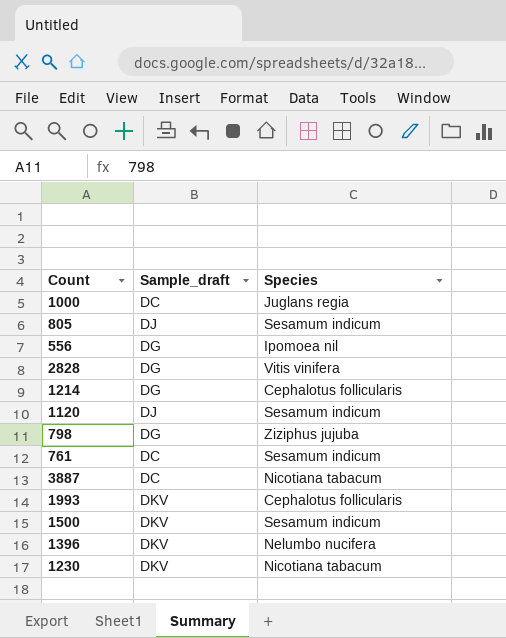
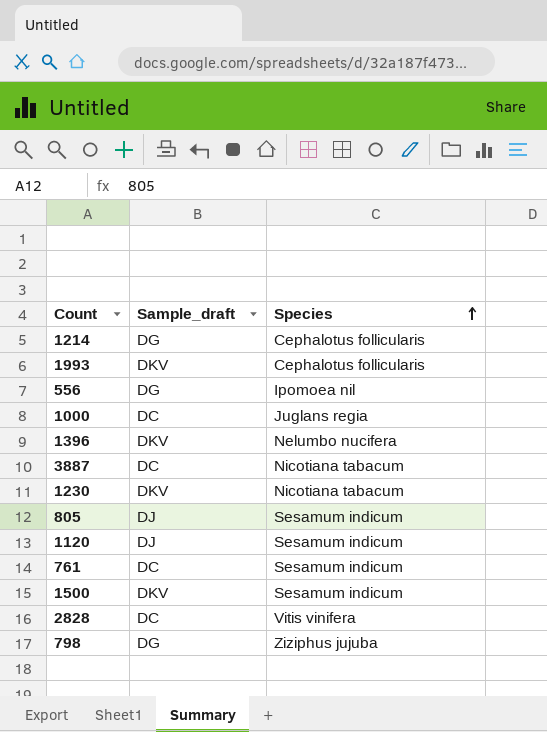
row order: none -> Species ascending
2828 | Sample_draft: DG -> DC

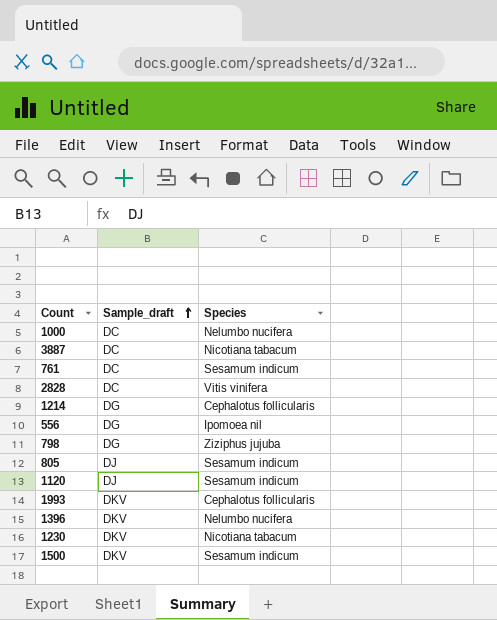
row order: Species ascending -> Sample_draft ascending
1000 | Species: Juglans regia -> Nelumbo nucifera

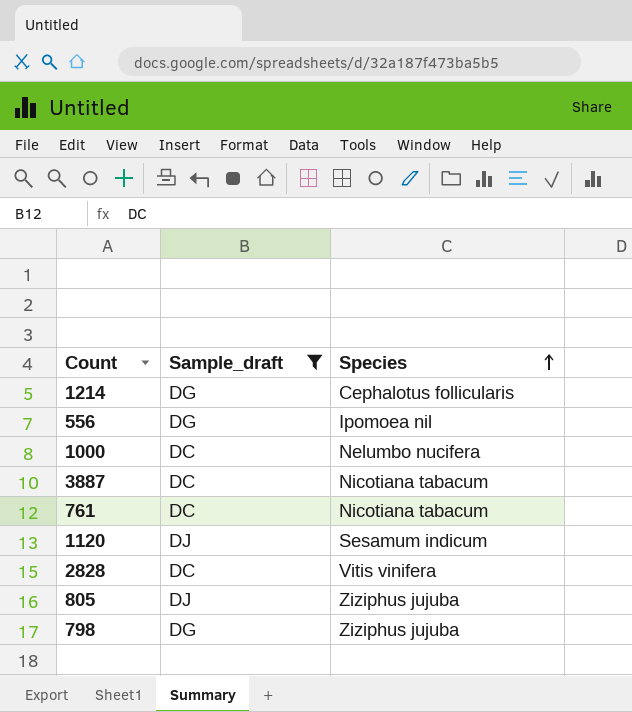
filter: none -> Sample_draft != DKV
row order: Sample_draft ascending -> Species ascending
761 | Species: Sesamum indicum -> Nicotiana tabacum
805 | Species: Sesamum indicum -> Ziziphus jujuba

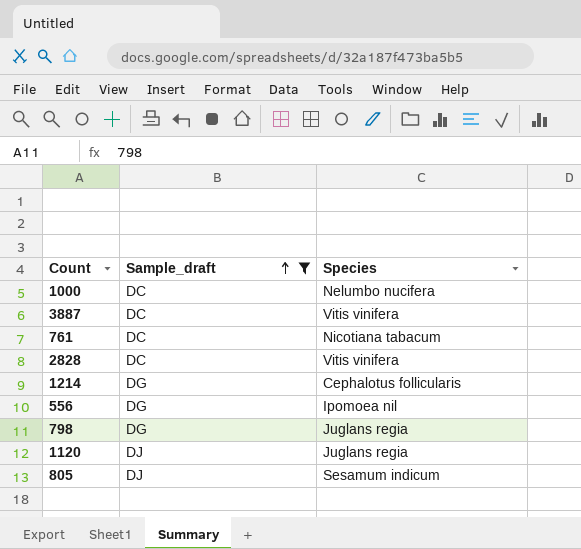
row order: Species ascending -> Sample_draft ascending
3887 | Species: Nicotiana tabacum -> Vitis vinifera
798 | Species: Ziziphus jujuba -> Juglans regia
1120 | Species: Sesamum indicum -> Juglans regia
805 | Species: Ziziphus jujuba -> Sesamum indicum

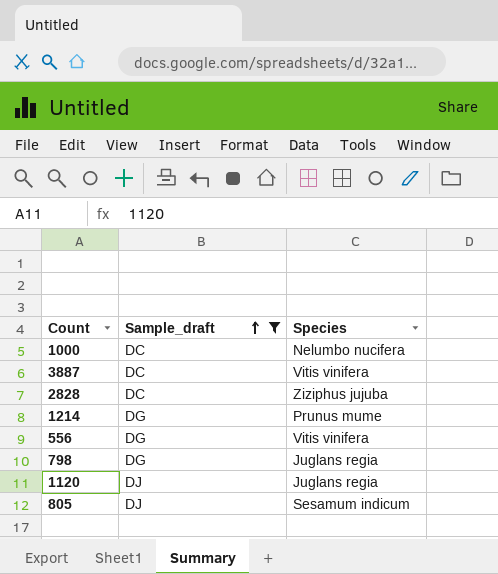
row 761: DC | Nicotiana tabacum -> none
2828 | Species: Vitis vinifera -> Ziziphus jujuba
1214 | Species: Cephalotus follicularis -> Prunus mume
556 | Species: Ipomoea nil -> Vitis vinifera

